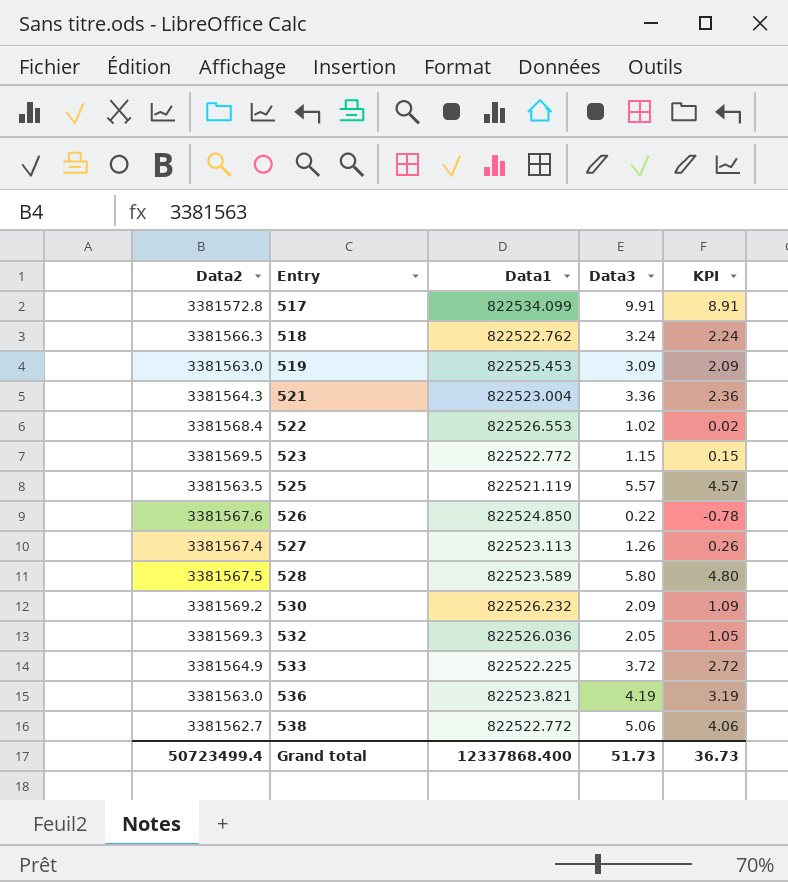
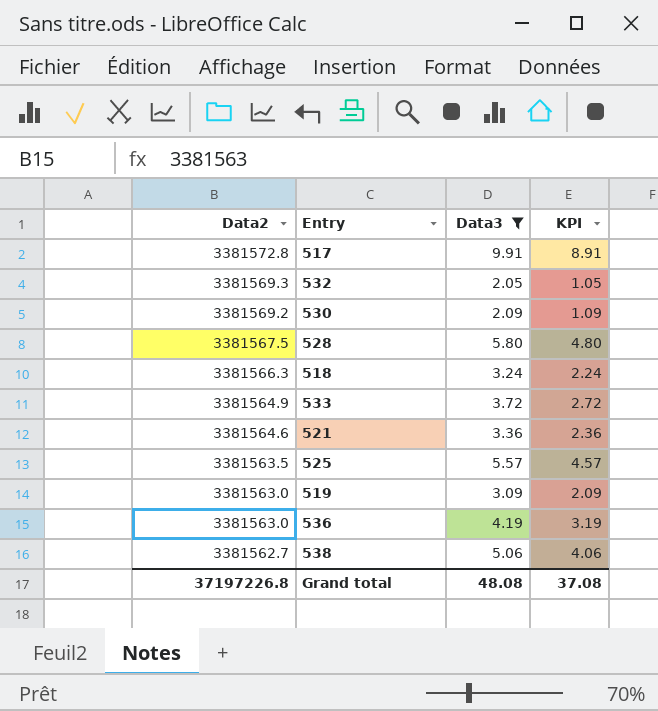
filter: none -> Data3 >= 2.05
row order: Entry ascending -> Data2 descending
column Data1 | position: 3 -> none
521 | Data2: 3381564.3 -> 3381564.6
Grand total | Data2: 50723499.4 -> 37197226.8
Grand total | Data3: 51.73 -> 48.08
Grand total | KPI: 36.73 -> 37.08

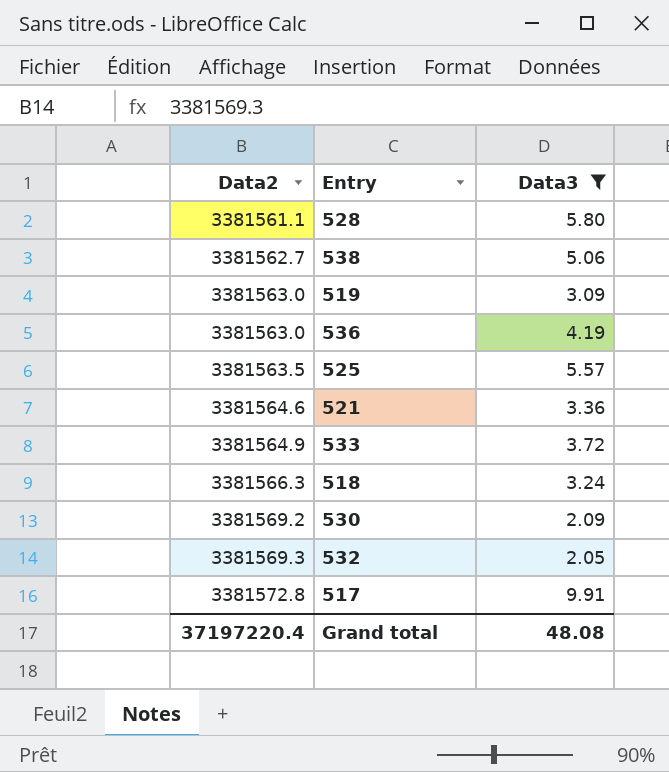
row order: Data2 descending -> Data2 ascending
column KPI | formula: [Data3] - 1 -> none
528 | Data2: 3381567.5 -> 3381561.1
Grand total | Data2: 37197226.8 -> 37197220.4

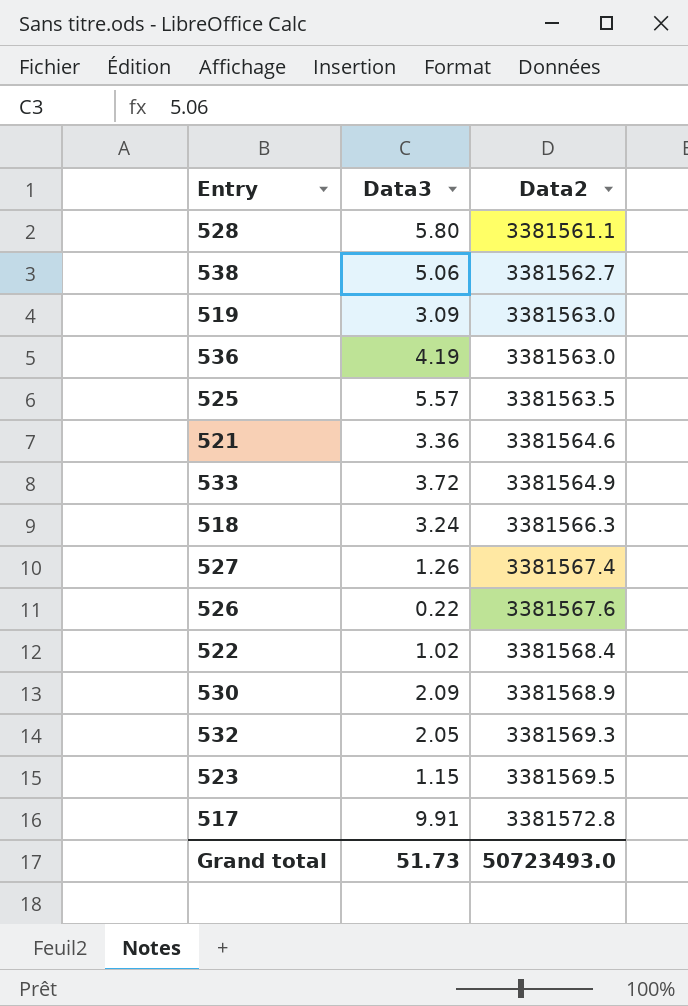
filter: Data3 >= 2.05 -> none
column Data2 | position: 1 -> 3
530 | Data2: 3381569.2 -> 3381568.9
Grand total | Data3: 48.08 -> 51.73
Grand total | Data2: 37197220.4 -> 50723493.0

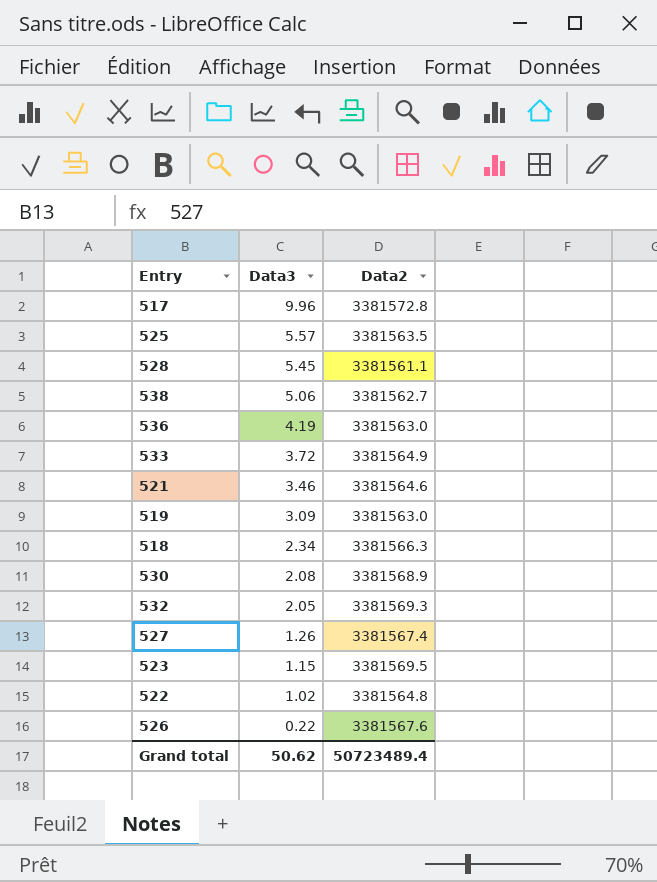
row order: Data2 ascending -> Data3 descending
517 | Data3: 9.91 -> 9.96
528 | Data3: 5.80 -> 5.45
521 | Data3: 3.36 -> 3.46
518 | Data3: 3.24 -> 2.34
530 | Data3: 2.09 -> 2.08
522 | Data2: 3381568.4 -> 3381564.8
Grand total | Data3: 51.73 -> 50.62
Grand total | Data2: 50723493.0 -> 50723489.4

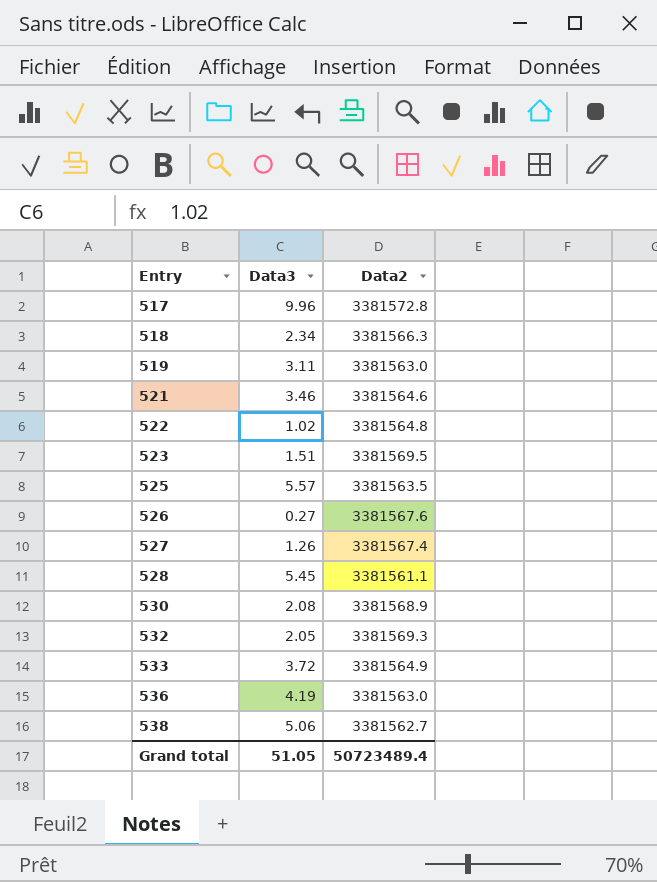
row order: Data3 descending -> Entry ascending
519 | Data3: 3.09 -> 3.11
523 | Data3: 1.15 -> 1.51
526 | Data3: 0.22 -> 0.27
Grand total | Data3: 50.62 -> 51.05

